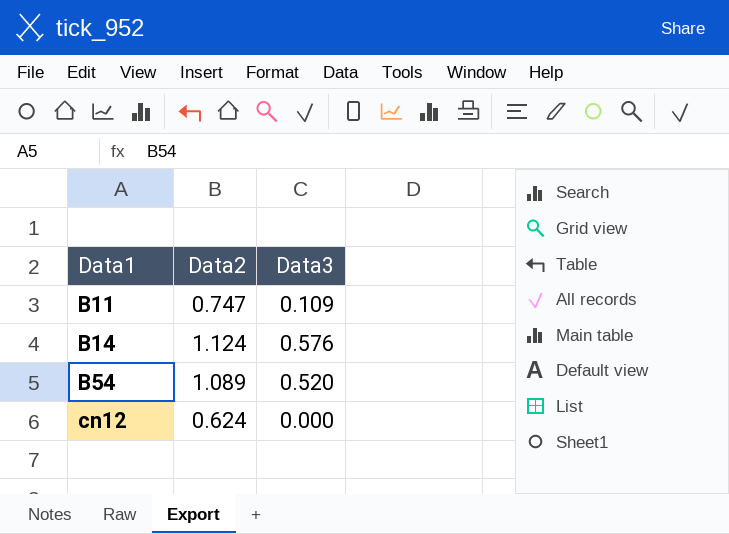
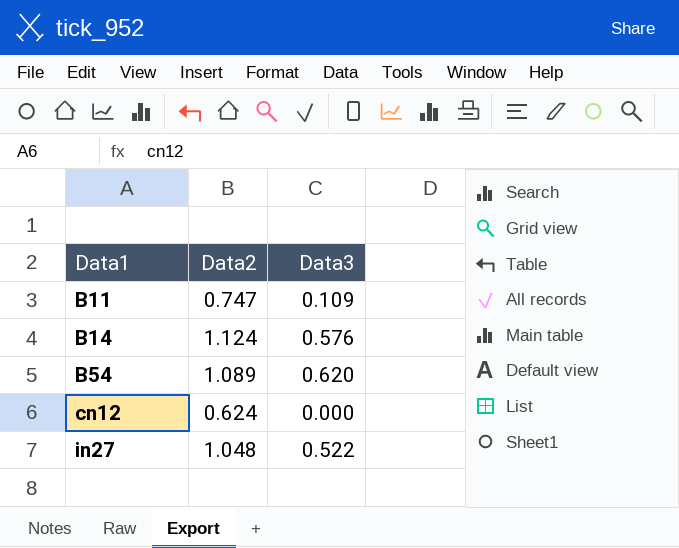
B54 | Data3: 0.520 -> 0.620
row in27: none -> 1.048 | 0.522

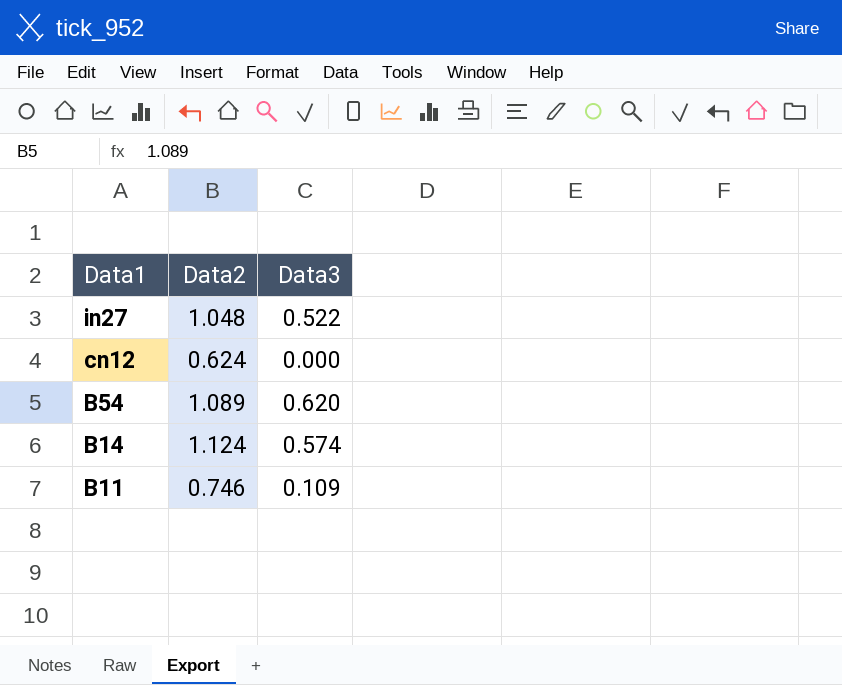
row order: Data1 ascending -> Data1 descending
B14 | Data3: 0.576 -> 0.574
B11 | Data2: 0.747 -> 0.746

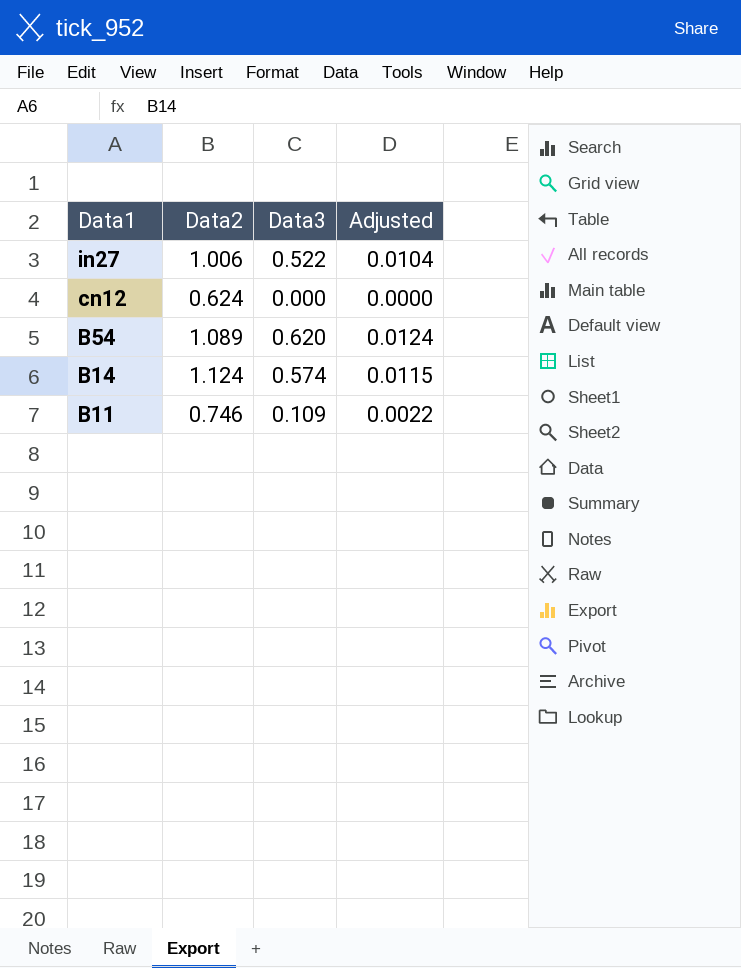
column Adjusted | formula: none -> [Data3] * 0.02
in27 | Data2: 1.048 -> 1.006

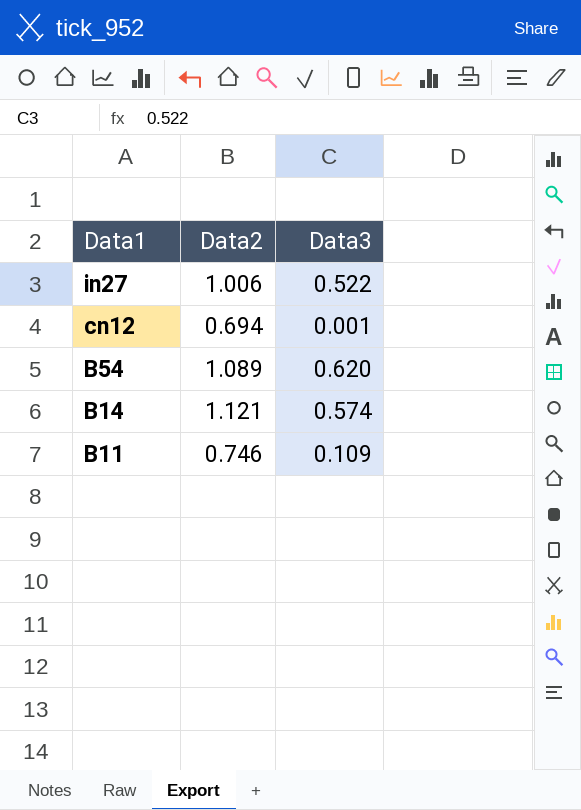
column Adjusted | formula: [Data3] * 0.02 -> none
cn12 | Data2: 0.624 -> 0.694
cn12 | Data3: 0.000 -> 0.001
B14 | Data2: 1.124 -> 1.121

